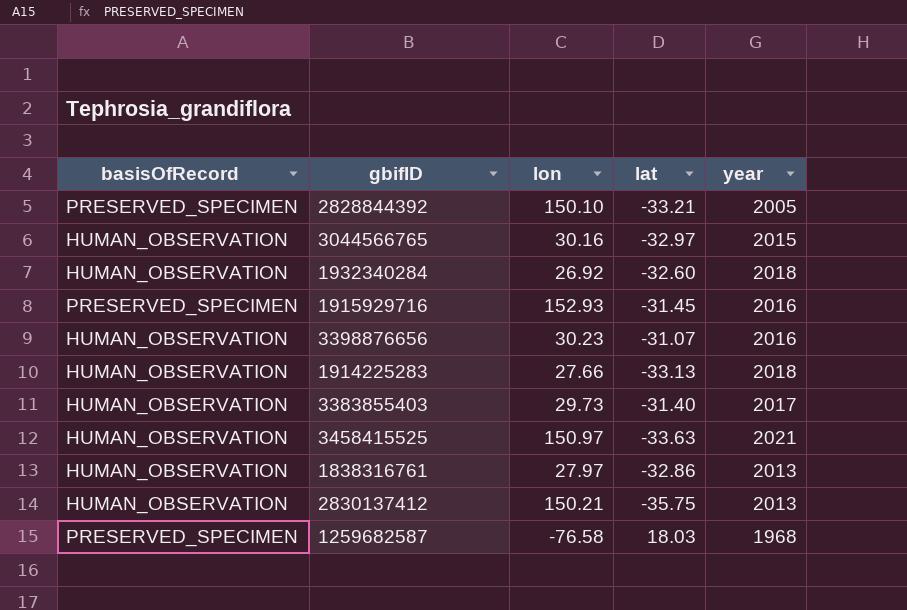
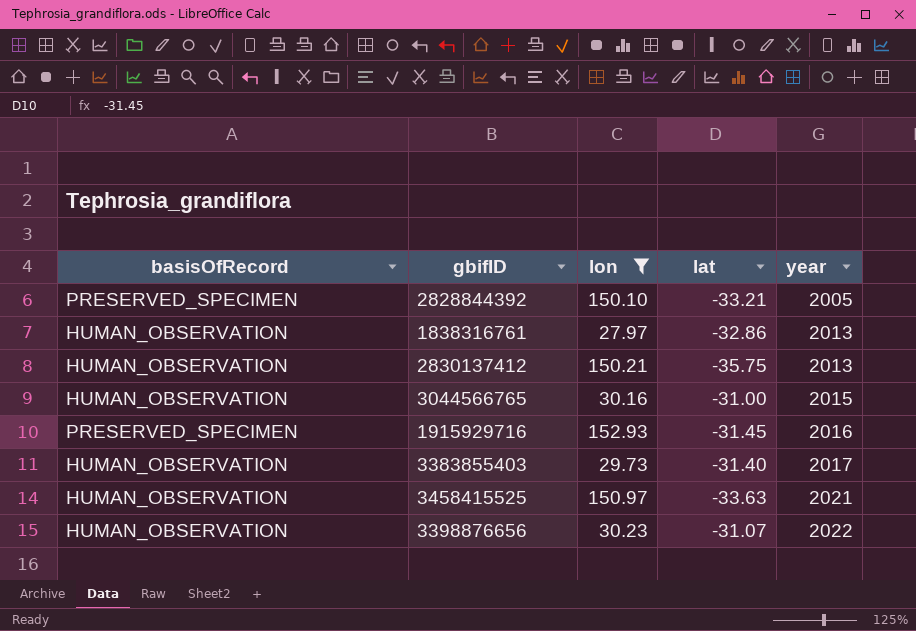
filter: none -> lon >= 27.97
row order: none -> year ascending
3044566765 | lat: -32.97 -> -31.00
3398876656 | year: 2016 -> 2022

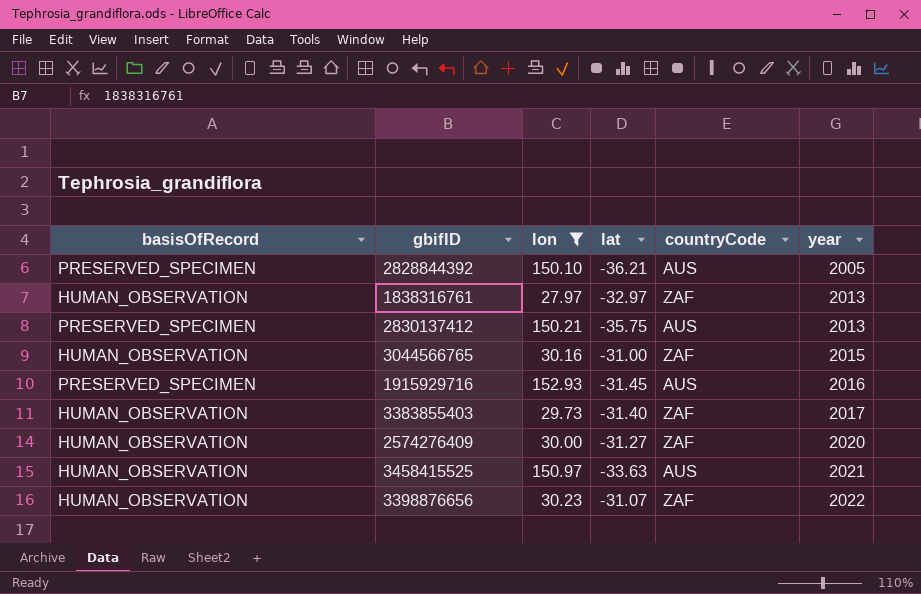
column countryCode | position: none -> 5
2828844392 | lat: -33.21 -> -36.21
1838316761 | lat: -32.86 -> -32.97
2830137412 | basisOfRecord: HUMAN_OBSERVATION -> PRESERVED_SPECIMEN
row 2574276409: none -> HUMAN_OBSERVATION | 30.00 | -31.27 | ZAF | 2020

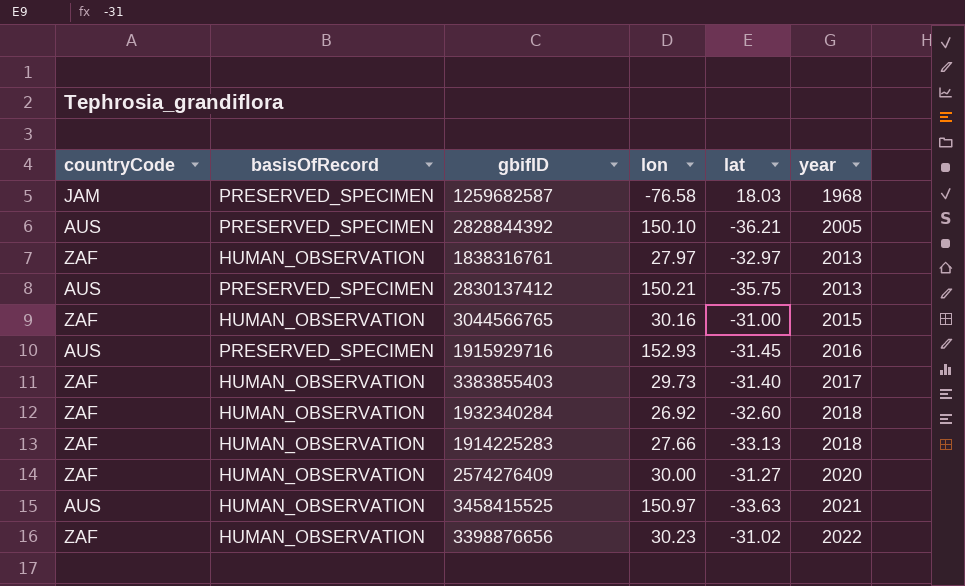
filter: lon >= 27.97 -> none
column countryCode | position: 5 -> 1
3398876656 | lat: -31.07 -> -31.02

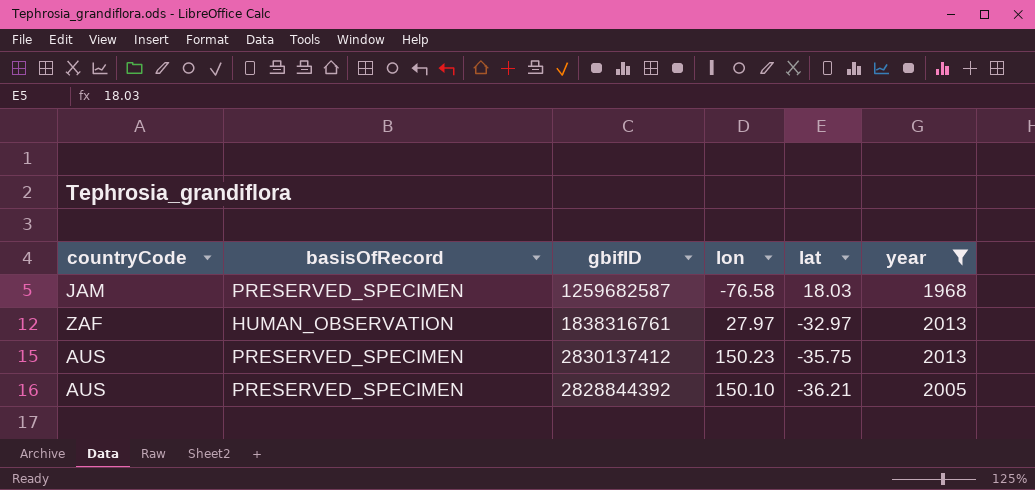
filter: none -> year <= 2013
row order: year ascending -> lat descending
2830137412 | lon: 150.21 -> 150.23

